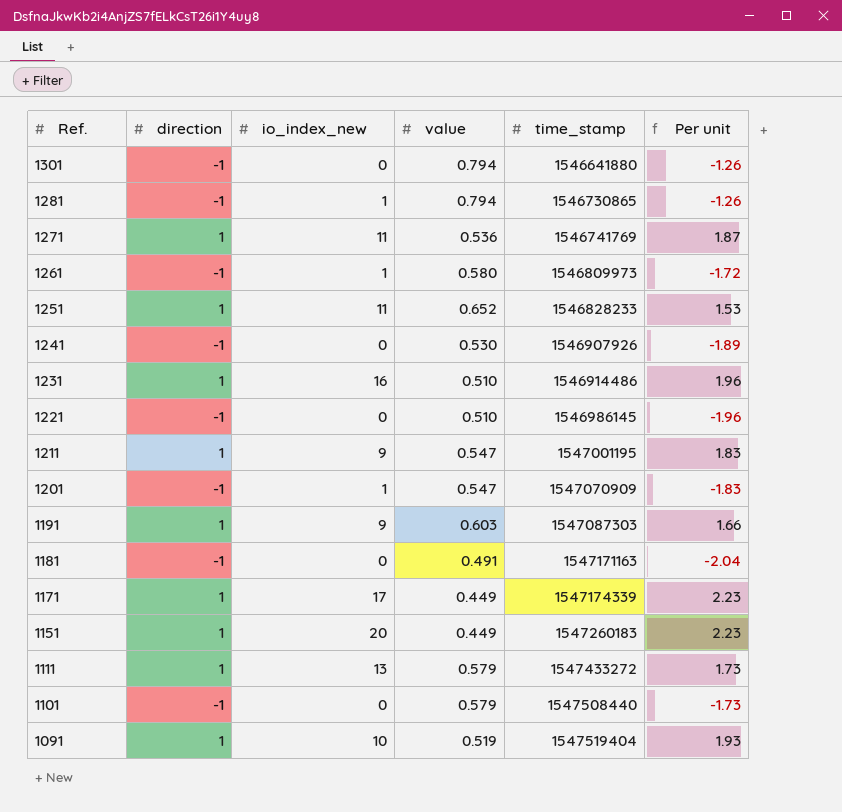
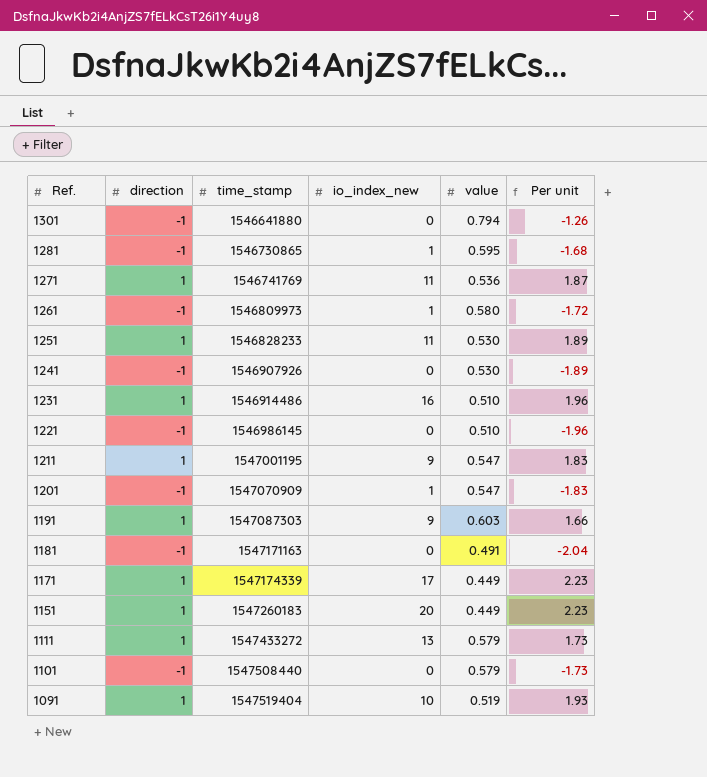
column time_stamp | position: 5 -> 3
1281 | value: 0.794 -> 0.595
1281 | Per unit: -1.26 -> -1.68
1251 | value: 0.652 -> 0.530
1251 | Per unit: 1.53 -> 1.89

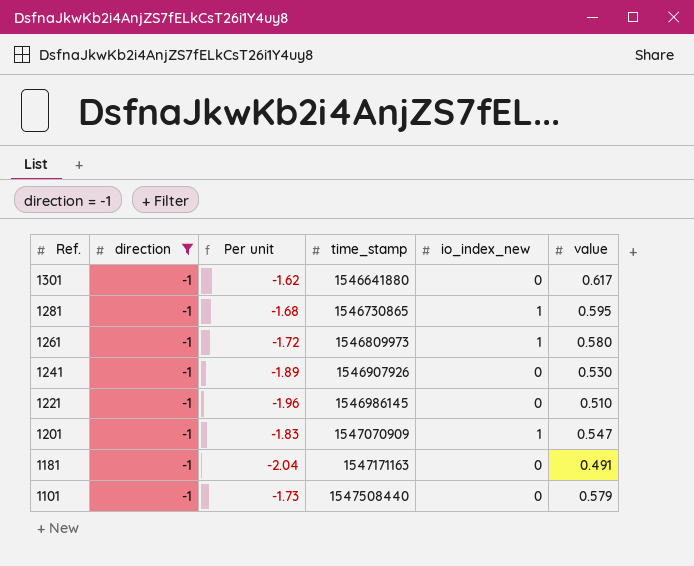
filter: none -> direction = -1
column Per unit | position: 6 -> 3
1301 | Per unit: -1.26 -> -1.62
1301 | value: 0.794 -> 0.617

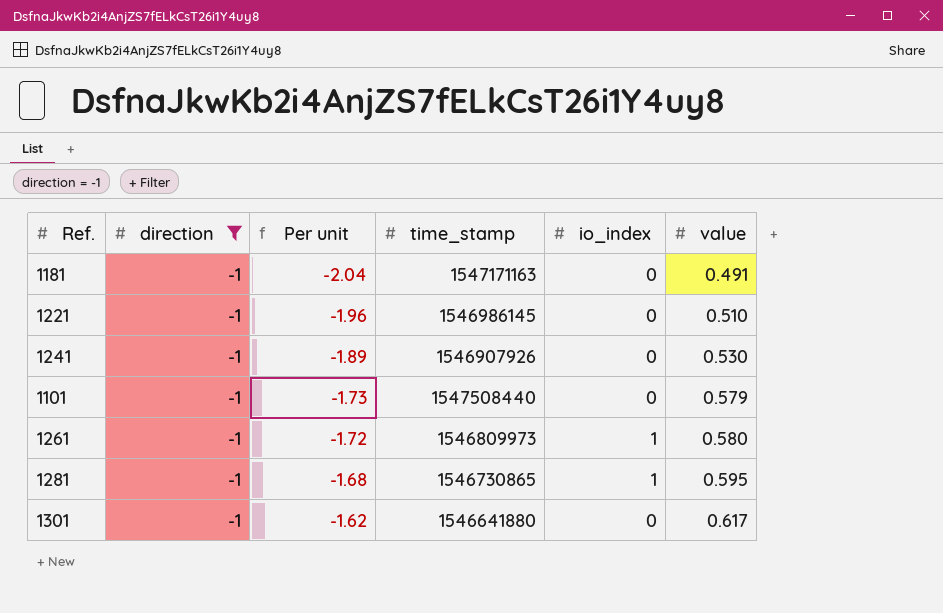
row order: Ref. descending -> Per unit ascending
column name: io_index_new -> io_index
row 1201: -1 | -1.83 | 1547070909 | 1 | 0.547 -> none

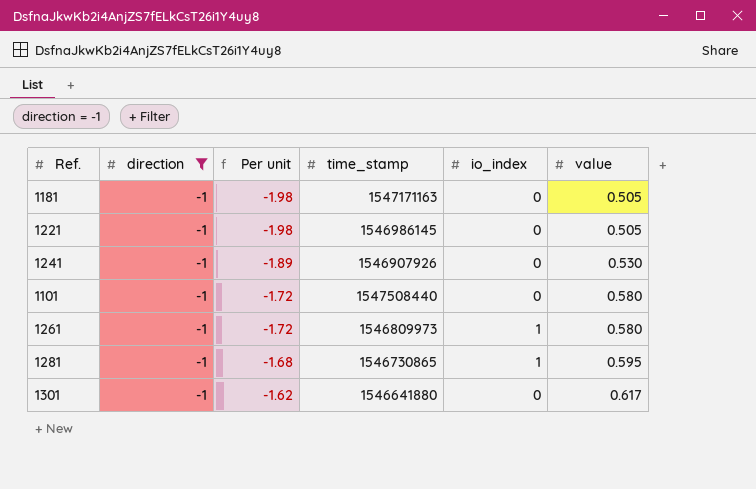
1181 | Per unit: -2.04 -> -1.98
1181 | value: 0.491 -> 0.505
1221 | Per unit: -1.96 -> -1.98
1221 | value: 0.510 -> 0.505
1101 | Per unit: -1.73 -> -1.72
1101 | value: 0.579 -> 0.580

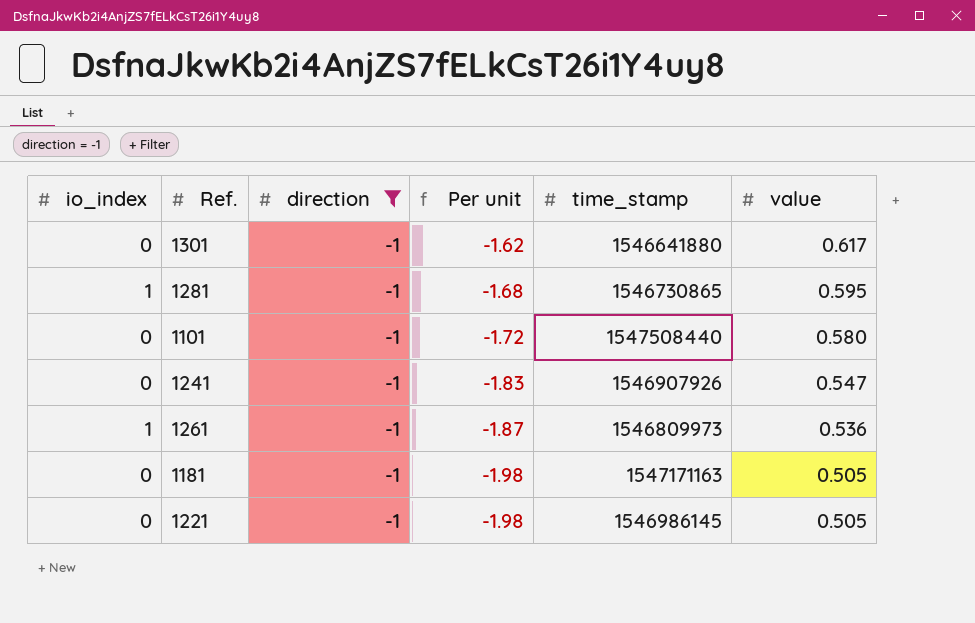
row order: Per unit ascending -> Per unit descending
column io_index | position: 5 -> 1
1241 | Per unit: -1.89 -> -1.83
1241 | value: 0.530 -> 0.547
1261 | Per unit: -1.72 -> -1.87
1261 | value: 0.580 -> 0.536

